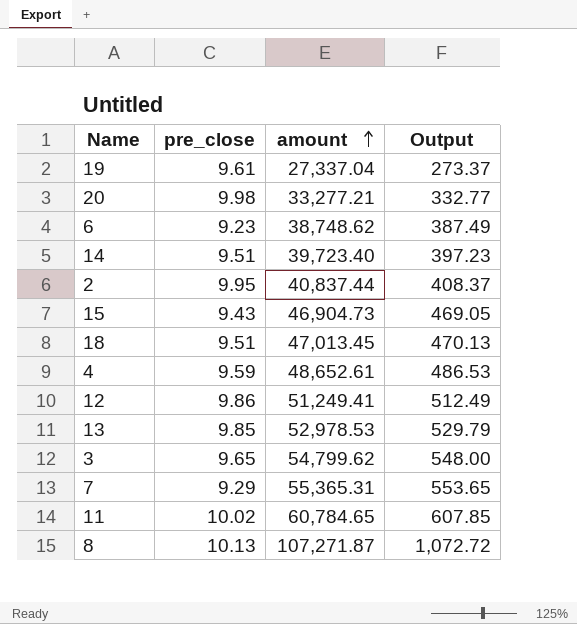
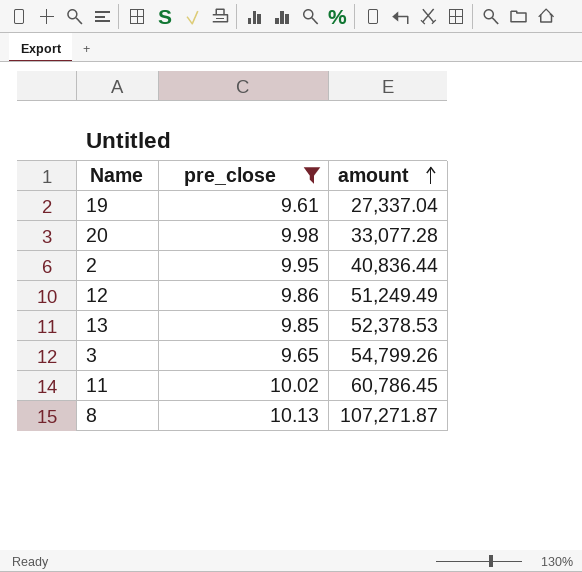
filter: none -> pre_close >= 9.61
column Output | formula: [amount] * 0.01 -> none
20 | amount: 33,277.21 -> 33,077.28
2 | amount: 40,837.44 -> 40,836.44
12 | amount: 51,249.41 -> 51,249.49
13 | amount: 52,978.53 -> 52,378.53
3 | amount: 54,799.62 -> 54,799.26
11 | amount: 60,784.65 -> 60,786.45

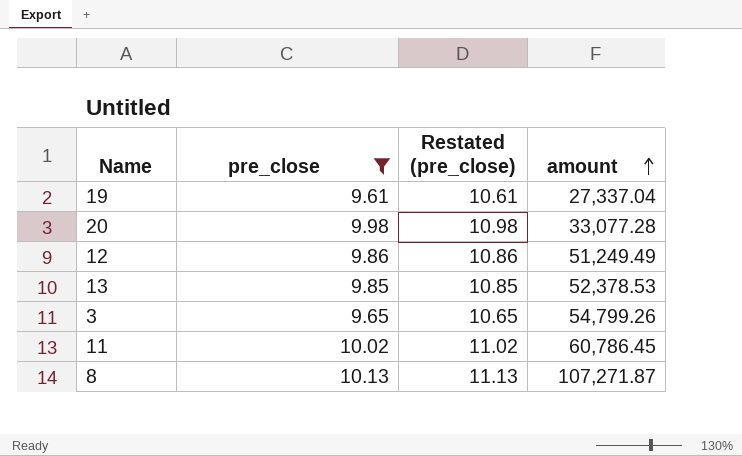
column Restated (pre_close) | formula: none -> [pre_close] + 1
row 2: 9.95 | 40,836.44 -> none

